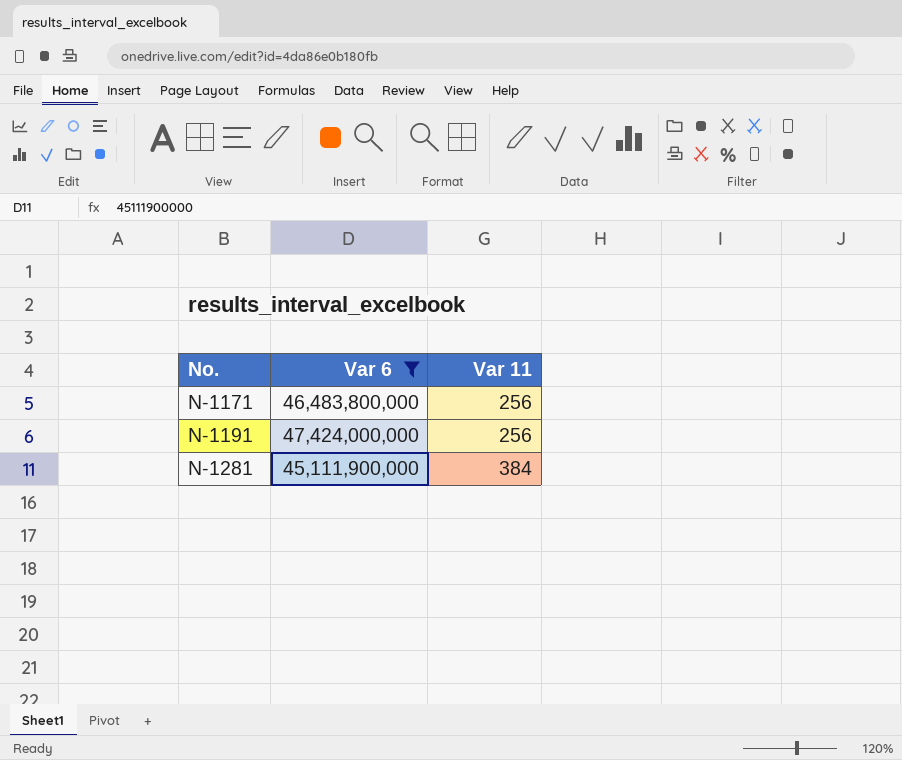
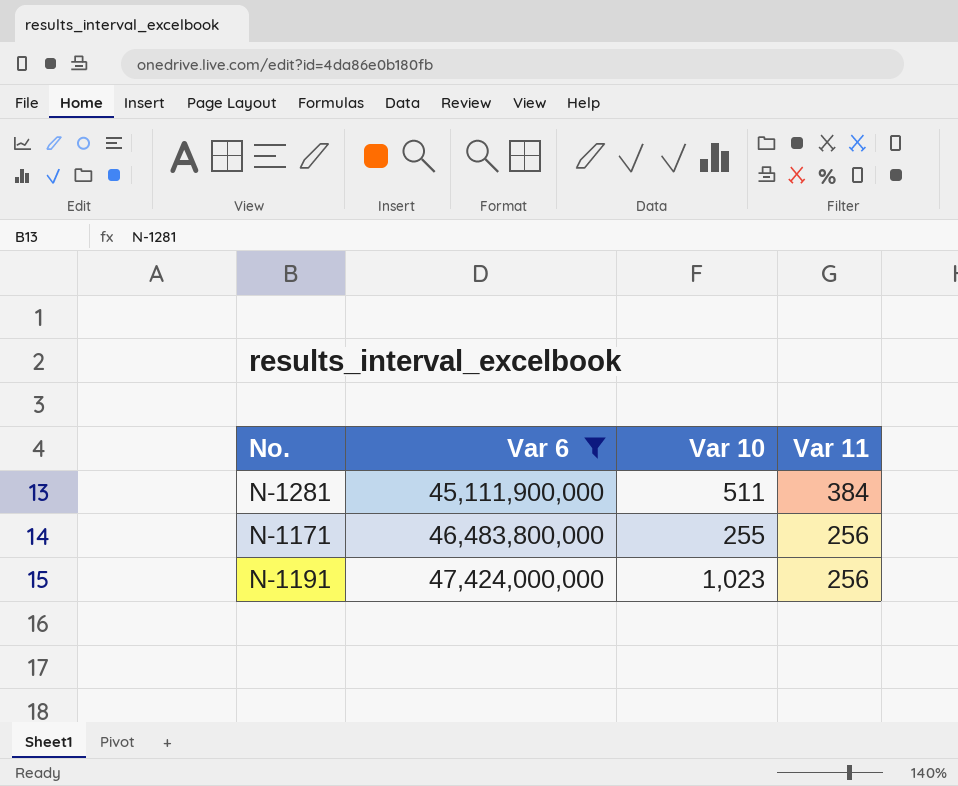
row order: No. ascending -> Var 6 ascending
column Var 10 | position: none -> 3

